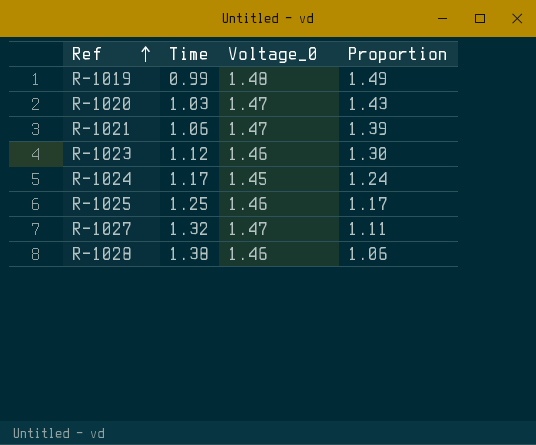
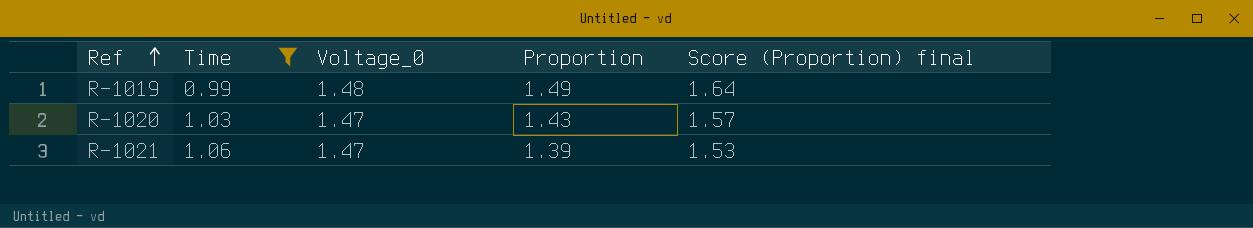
filter: none -> Time <= 1.06
column Score (Proportion) final | formula: none -> [Proportion] * 1.1

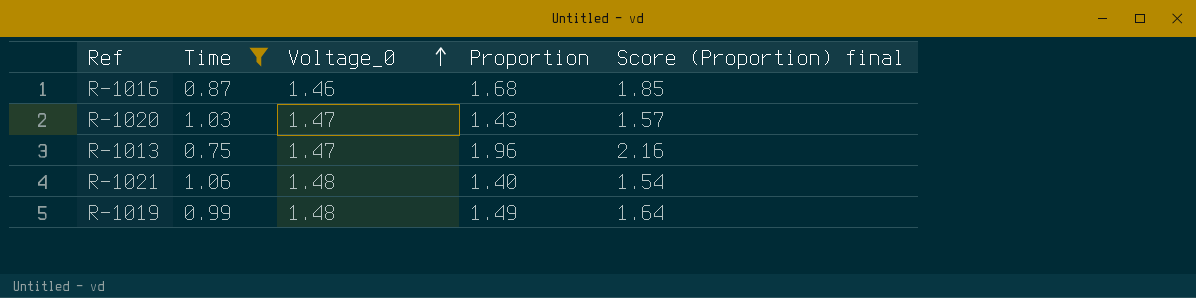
row order: Ref ascending -> Voltage_0 ascending
row R-1016: none -> 0.87 | 1.46 | 1.68 | 1.85
row R-1013: none -> 0.75 | 1.47 | 1.96 | 2.16
R-1021 | Voltage_0: 1.47 -> 1.48
R-1021 | Proportion: 1.39 -> 1.40
R-1021 | Score (Proportion) final: 1.53 -> 1.54

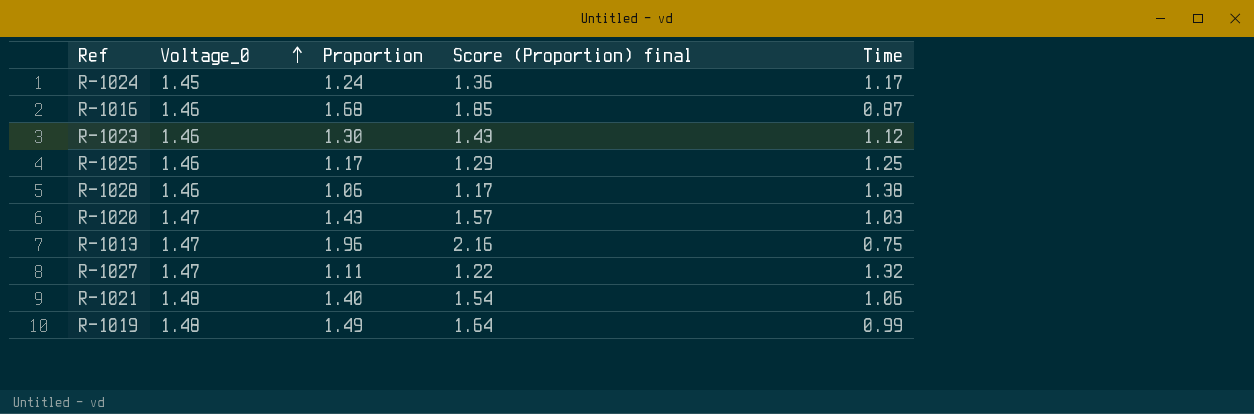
filter: Time <= 1.06 -> none
column Time | position: 2 -> 5

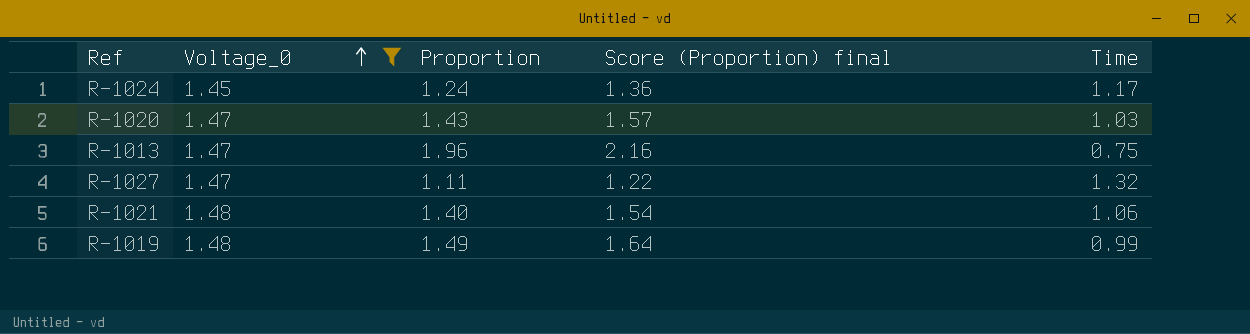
filter: none -> Voltage_0 != 1.46

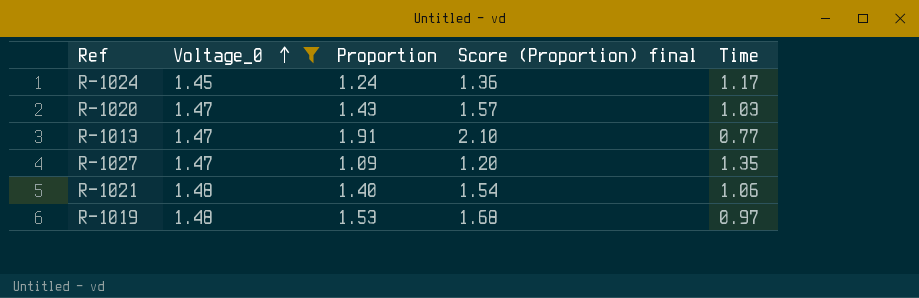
R-1013 | Proportion: 1.96 -> 1.91
R-1013 | Score (Proportion) final: 2.16 -> 2.10
R-1013 | Time: 0.75 -> 0.77
R-1027 | Proportion: 1.11 -> 1.09
R-1027 | Score (Proportion) final: 1.22 -> 1.20
R-1027 | Time: 1.32 -> 1.35
R-1019 | Proportion: 1.49 -> 1.53
R-1019 | Score (Proportion) final: 1.64 -> 1.68
R-1019 | Time: 0.99 -> 0.97

